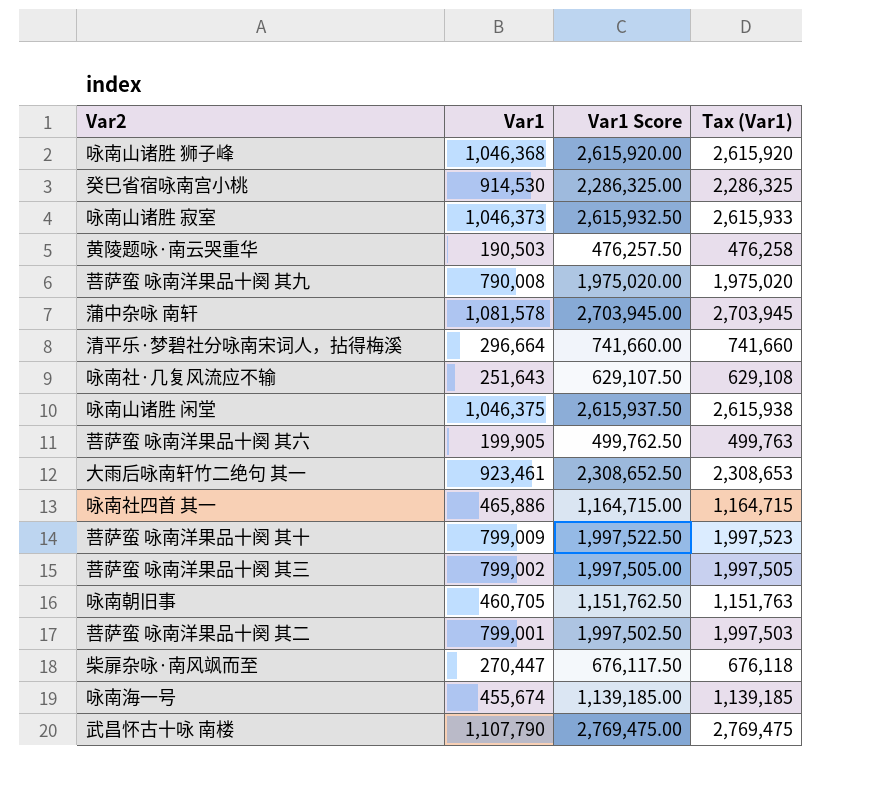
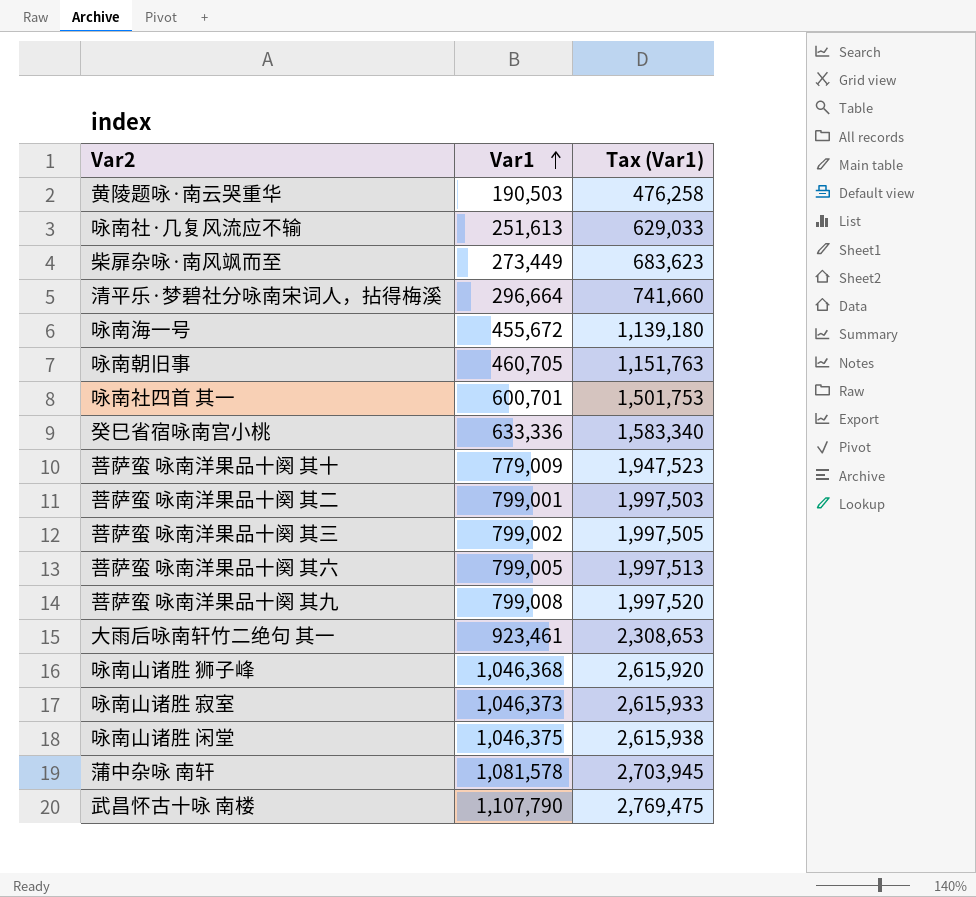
row order: none -> Var1 ascending
column Var1 Score | formula: [Var1] * 2.5 -> none
咏南社·几复风流应不输 | Var1: 251,643 -> 251,613
咏南社·几复风流应不输 | Tax (Var1): 629,108 -> 629,033
柴扉杂咏·南风飒而至 | Var1: 270,447 -> 273,449
柴扉杂咏·南风飒而至 | Tax (Var1): 676,118 -> 683,623
咏南海一号 | Var1: 455,674 -> 455,672
咏南海一号 | Tax (Var1): 1,139,185 -> 1,139,180
咏南社四首 其一 | Var1: 465,886 -> 600,701
咏南社四首 其一 | Tax (Var1): 1,164,715 -> 1,501,753
癸巳省宿咏南宫小桃 | Var1: 914,530 -> 633,336
癸巳省宿咏南宫小桃 | Tax (Var1): 2,286,325 -> 1,583,340
菩萨蛮 咏南洋果品十阕 其十 | Var1: 799,009 -> 779,009
菩萨蛮 咏南洋果品十阕 其十 | Tax (Var1): 1,997,523 -> 1,947,523
菩萨蛮 咏南洋果品十阕 其六 | Var1: 199,905 -> 799,005
菩萨蛮 咏南洋果品十阕 其六 | Tax (Var1): 499,763 -> 1,997,513
菩萨蛮 咏南洋果品十阕 其九 | Var1: 790,008 -> 799,008
菩萨蛮 咏南洋果品十阕 其九 | Tax (Var1): 1,975,020 -> 1,997,520

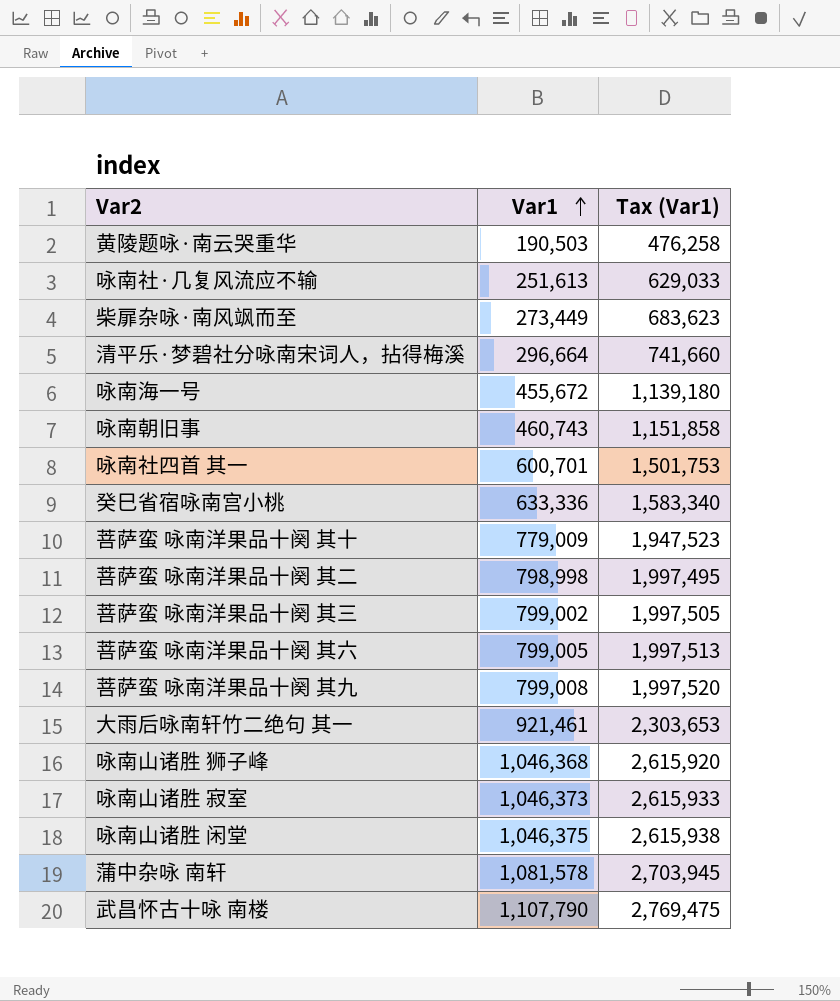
咏南朝旧事 | Var1: 460,705 -> 460,743
咏南朝旧事 | Tax (Var1): 1,151,763 -> 1,151,858
菩萨蛮 咏南洋果品十阕 其二 | Var1: 799,001 -> 798,998
菩萨蛮 咏南洋果品十阕 其二 | Tax (Var1): 1,997,503 -> 1,997,495
大雨后咏南轩竹二绝句 其一 | Var1: 923,461 -> 921,461
大雨后咏南轩竹二绝句 其一 | Tax (Var1): 2,308,653 -> 2,303,653

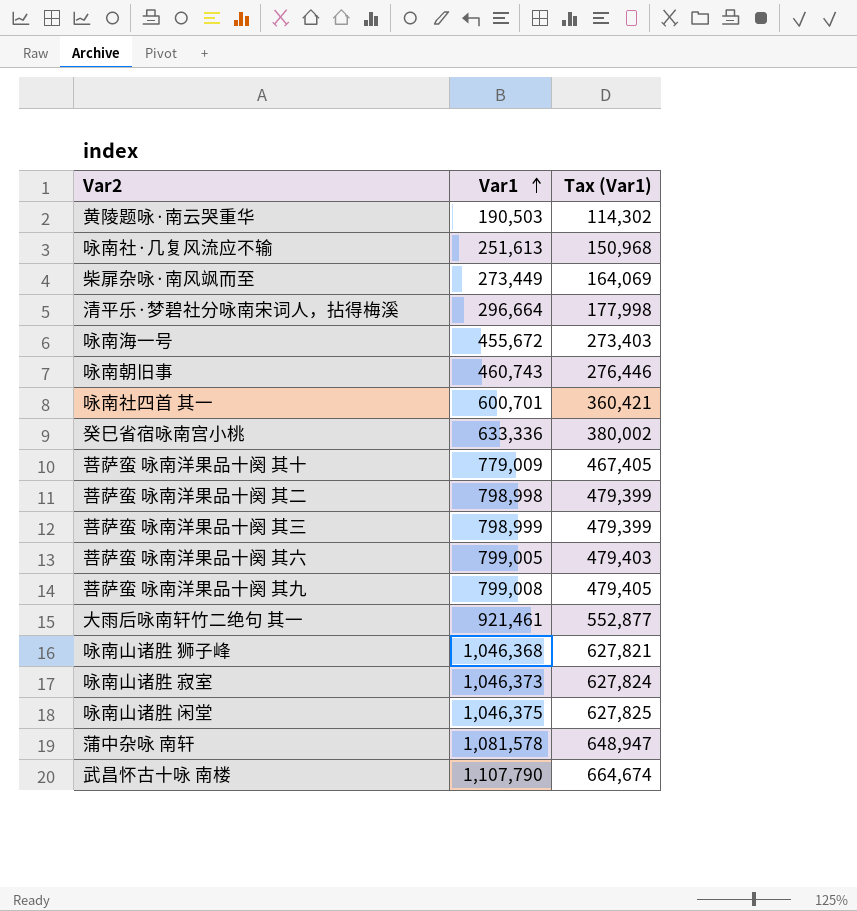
column Tax (Var1) | formula: [Var1] * 2.5 -> [Var1] * 0.6
菩萨蛮 咏南洋果品十阕 其三 | Var1: 799,002 -> 798,999

